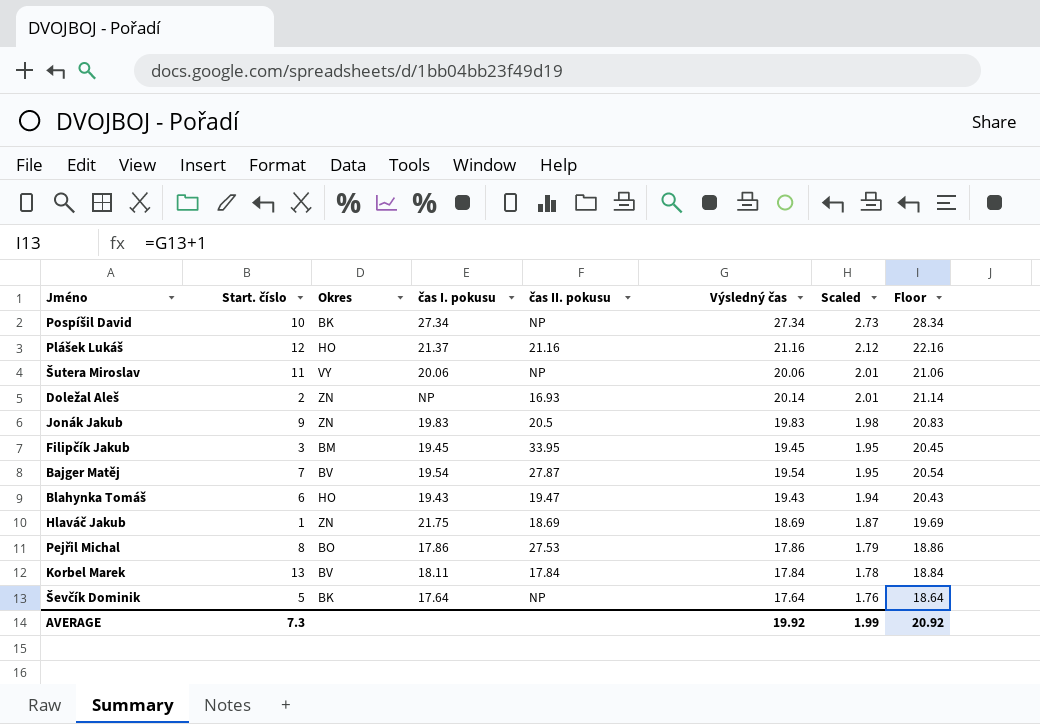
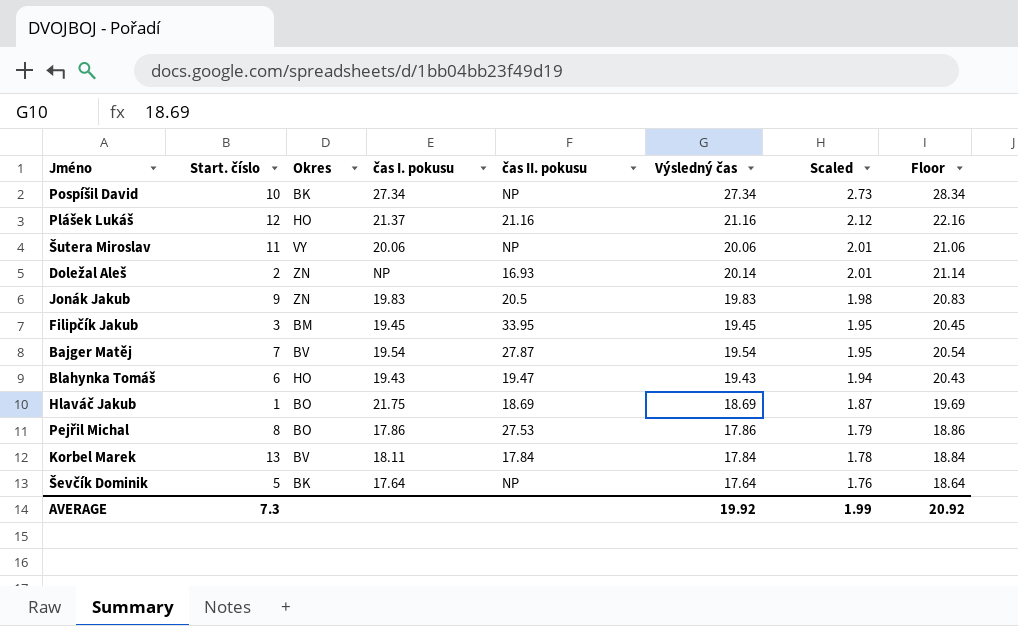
Hlaváč Jakub | Okres: ZN -> BO

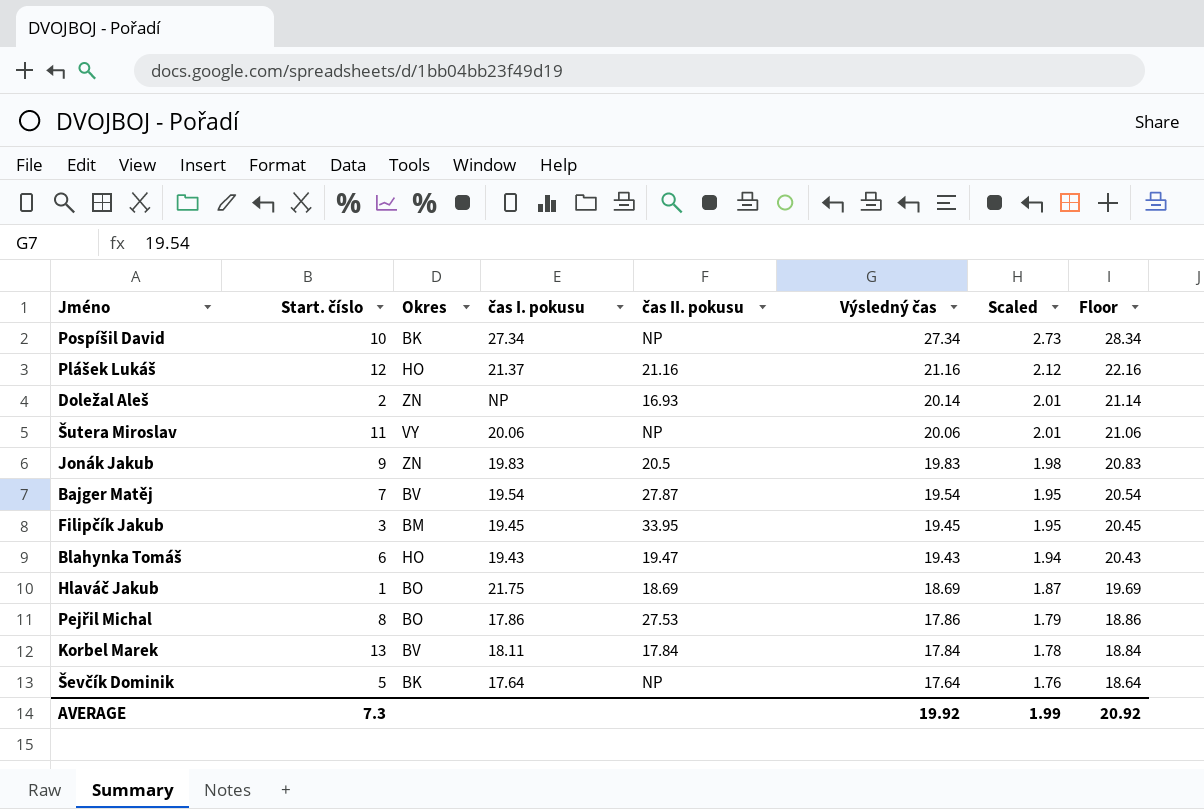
row order: Scaled descending -> Výsledný čas descending

